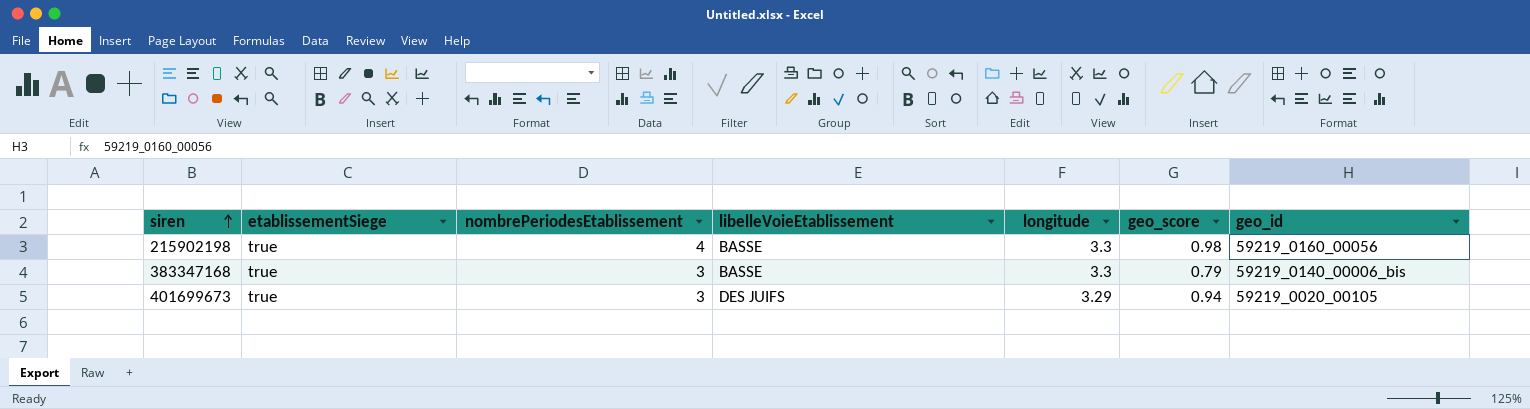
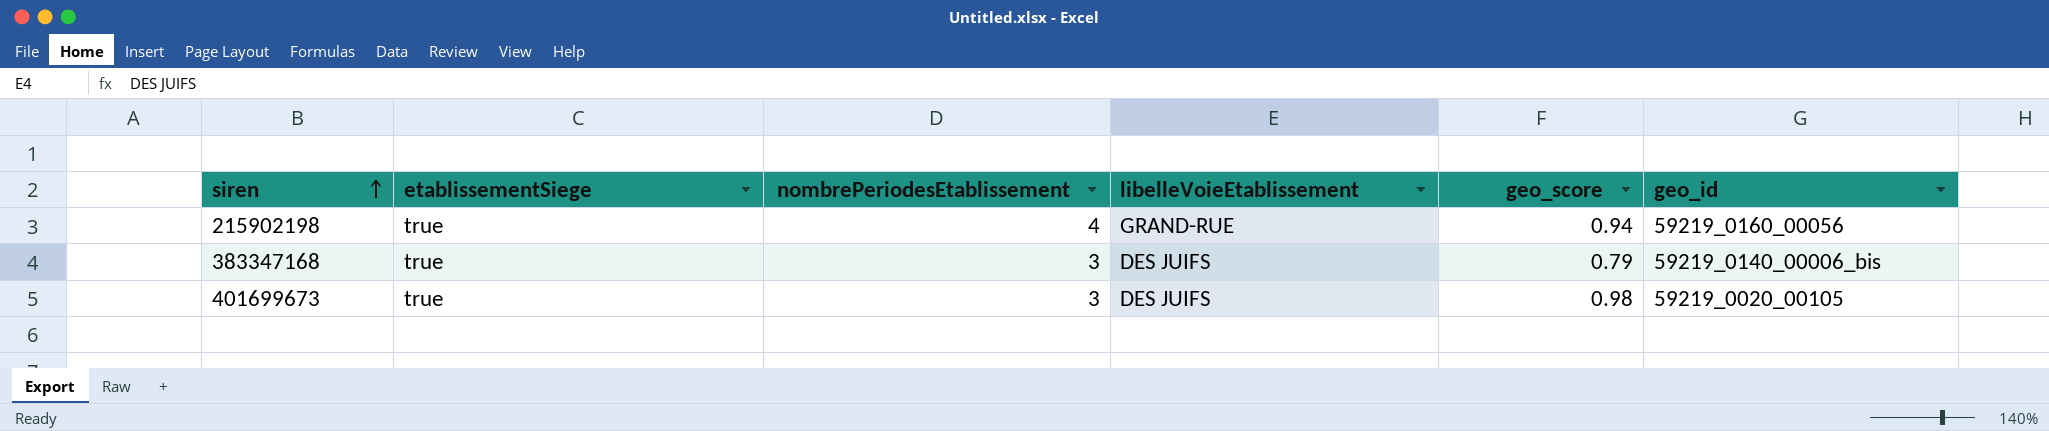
column longitude | position: 5 -> none
215902198 | libelleVoieEtablissement: BASSE -> GRAND-RUE
215902198 | geo_score: 0.98 -> 0.94
383347168 | libelleVoieEtablissement: BASSE -> DES JUIFS
401699673 | geo_score: 0.94 -> 0.98

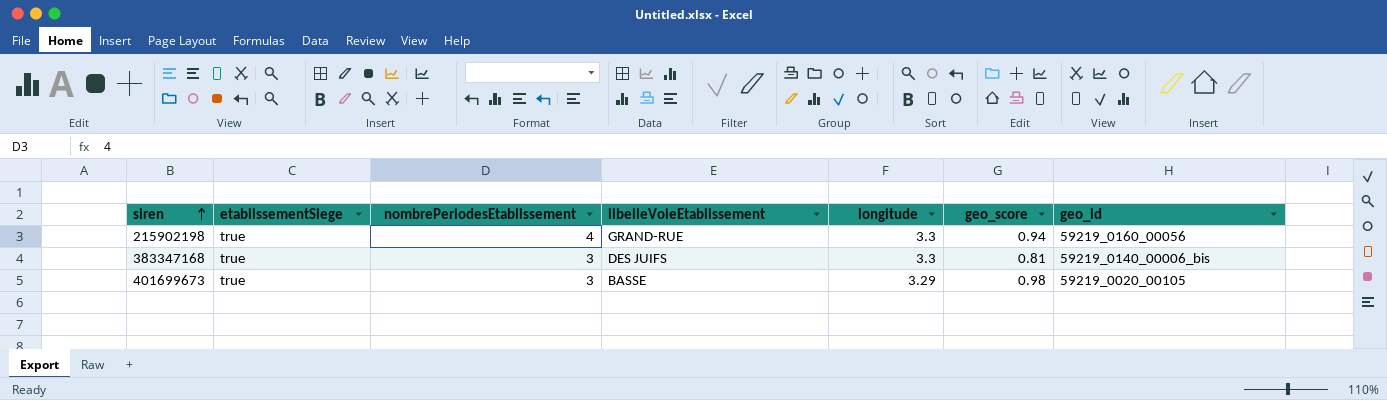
column longitude | position: none -> 5
383347168 | geo_score: 0.79 -> 0.81
401699673 | libelleVoieEtablissement: DES JUIFS -> BASSE

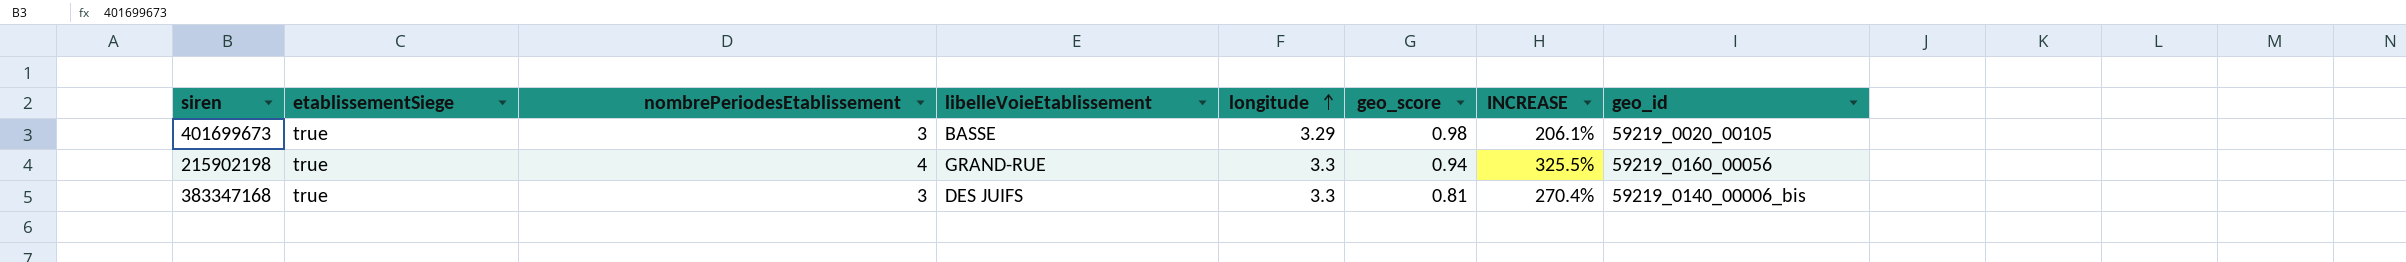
row order: siren ascending -> longitude ascending
column INCREASE | formula: none -> ([nombrePeriodesEtablissement] - [geo_score]) / [geo_score]

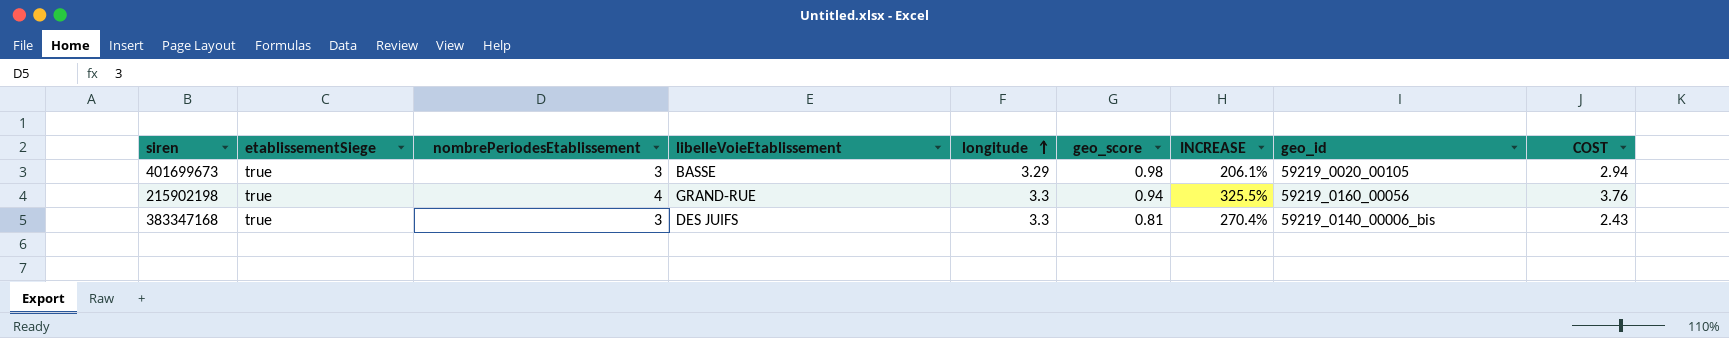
column COST | formula: none -> [nombrePeriodesEtablissement] * [geo_score]

